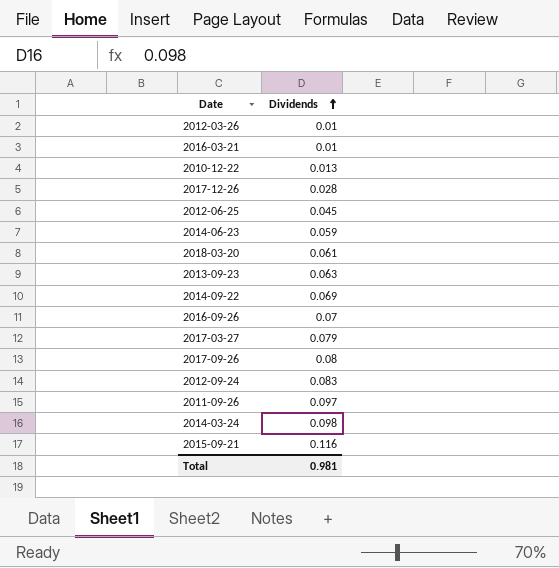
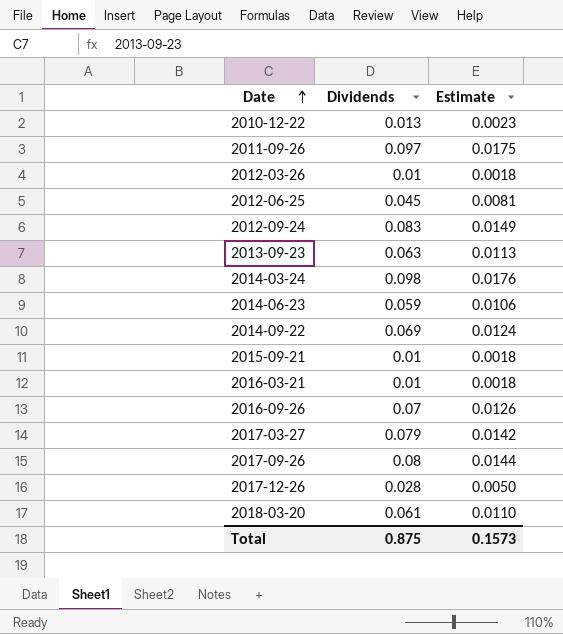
row order: Dividends ascending -> Date ascending
column Estimate | formula: none -> [Dividends] * 0.18
2015-09-21 | Dividends: 0.116 -> 0.01
Total | Dividends: 0.981 -> 0.875

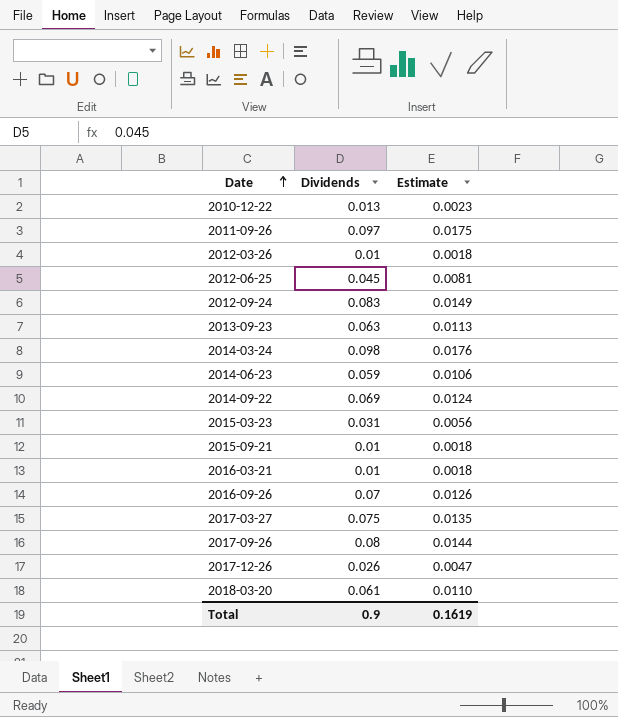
row 2015-03-23: none -> 0.031 | 0.0056
2017-03-27 | Dividends: 0.079 -> 0.075
2017-03-27 | Estimate: 0.0142 -> 0.0135
2017-12-26 | Dividends: 0.028 -> 0.026
2017-12-26 | Estimate: 0.0050 -> 0.0047
Total | Dividends: 0.875 -> 0.9
Total | Estimate: 0.1573 -> 0.1619

